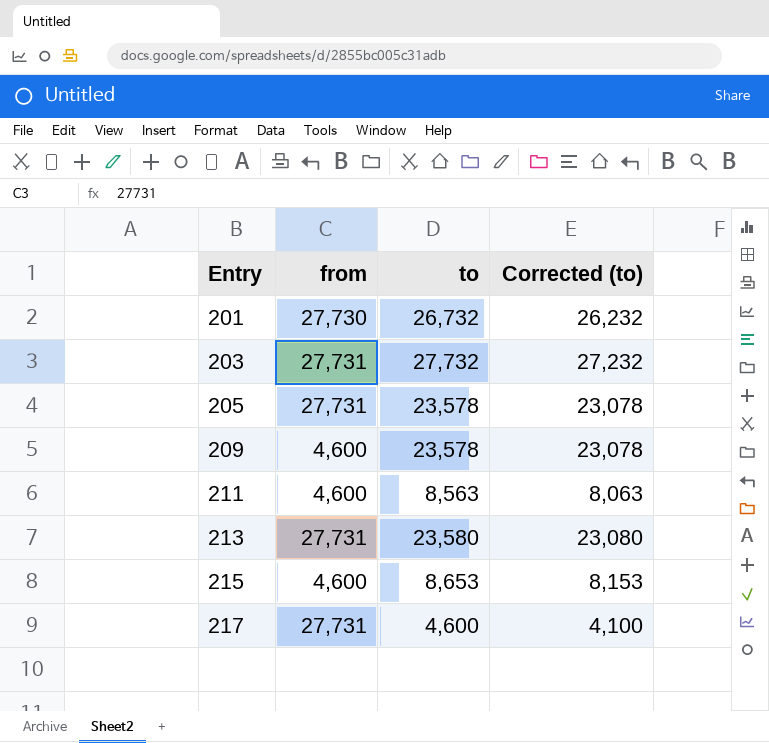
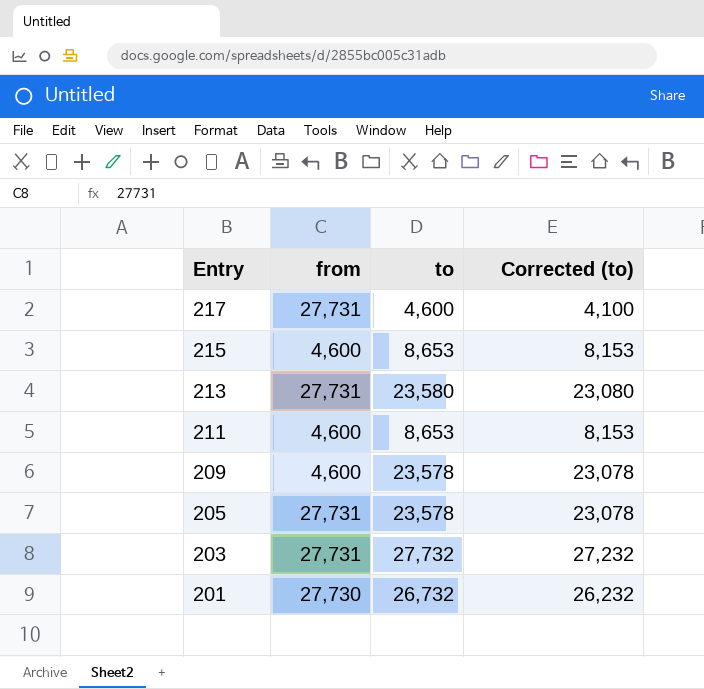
row order: Entry ascending -> Entry descending
211 | to: 8,563 -> 8,653
211 | Corrected (to): 8,063 -> 8,153

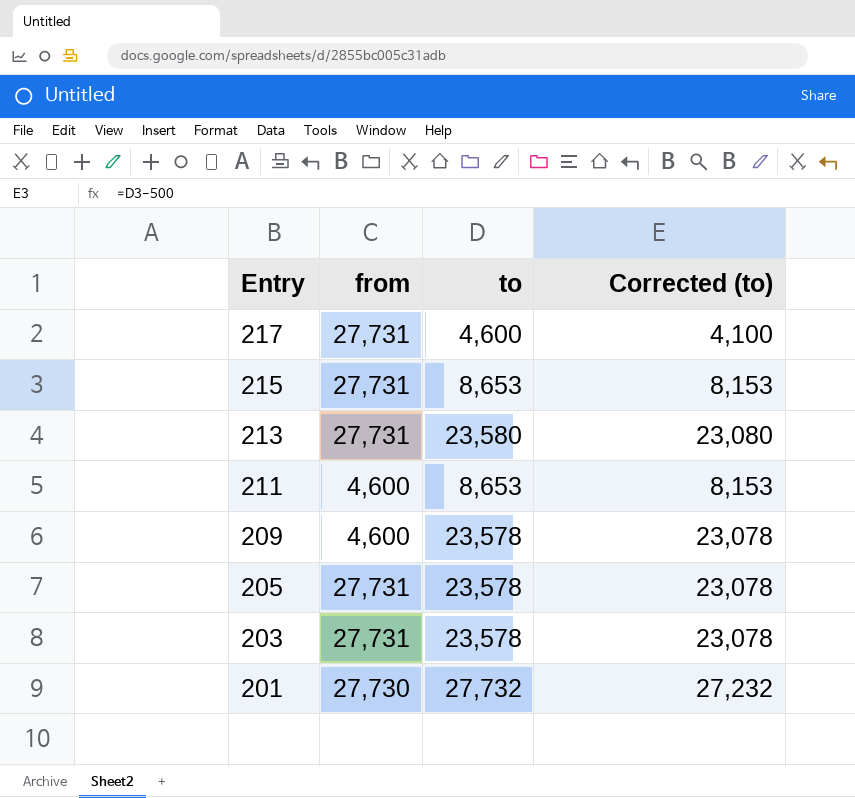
215 | from: 4,600 -> 27,731
203 | to: 27,732 -> 23,578
203 | Corrected (to): 27,232 -> 23,078
201 | to: 26,732 -> 27,732
201 | Corrected (to): 26,232 -> 27,232

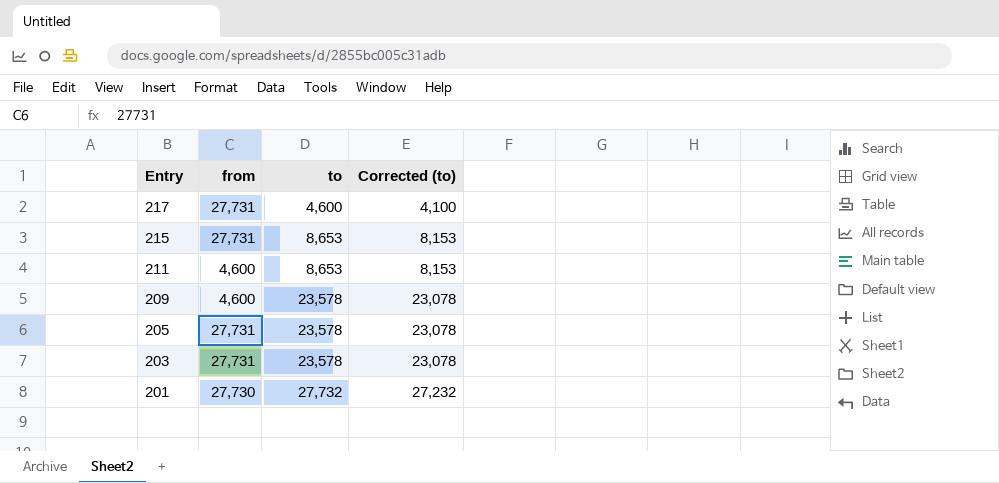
row 213: 27,731 | 23,580 | 23,080 -> none

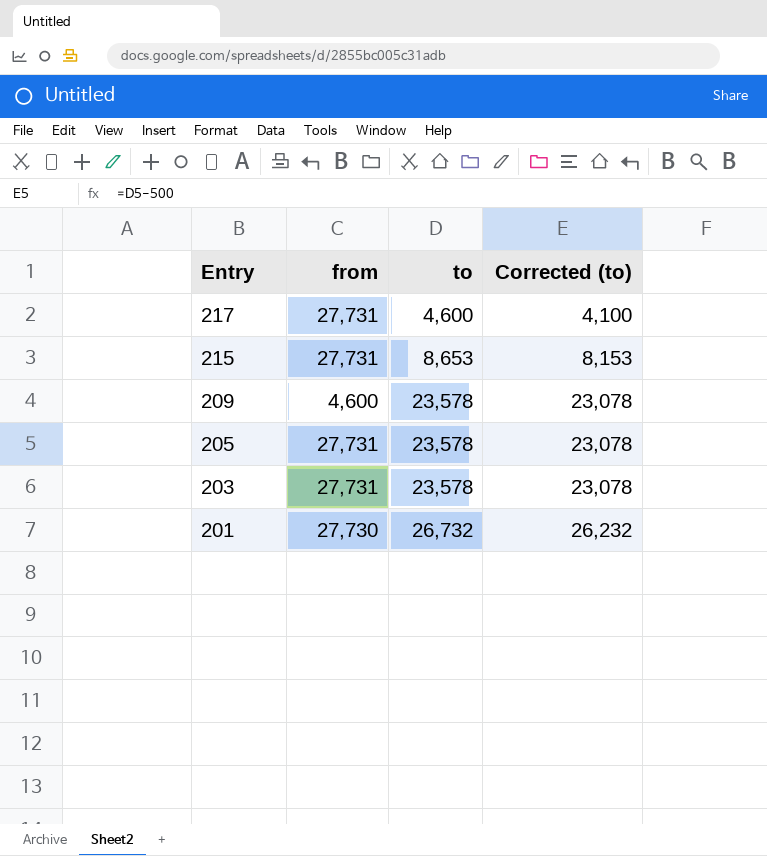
row 211: 4,600 | 8,653 | 8,153 -> none
201 | to: 27,732 -> 26,732
201 | Corrected (to): 27,232 -> 26,232

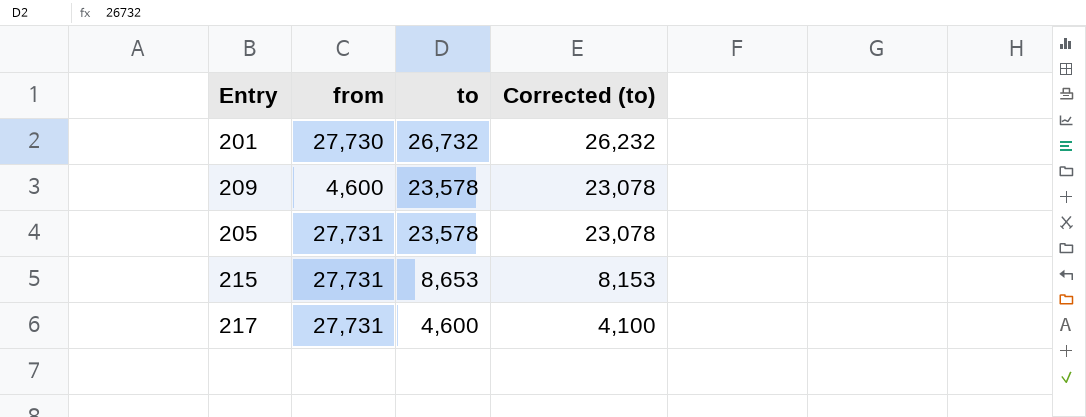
row order: Entry descending -> to descending
row 203: 27,731 | 23,578 | 23,078 -> none

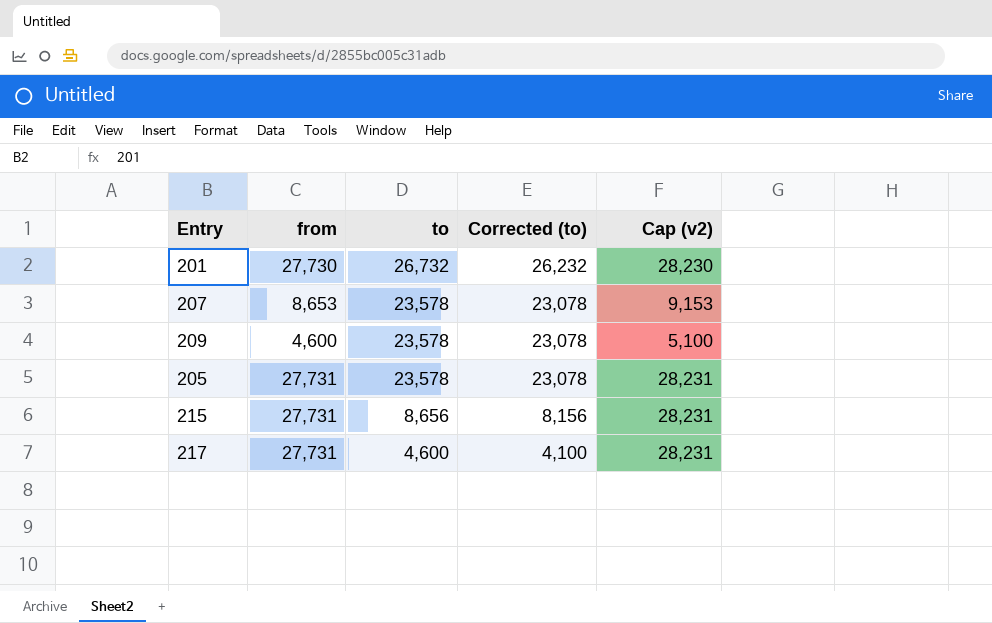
column Cap (v2) | formula: none -> [from] + 500
row 207: none -> 8,653 | 23,578 | 23,078 | 9,153
215 | to: 8,653 -> 8,656
215 | Corrected (to): 8,153 -> 8,156

